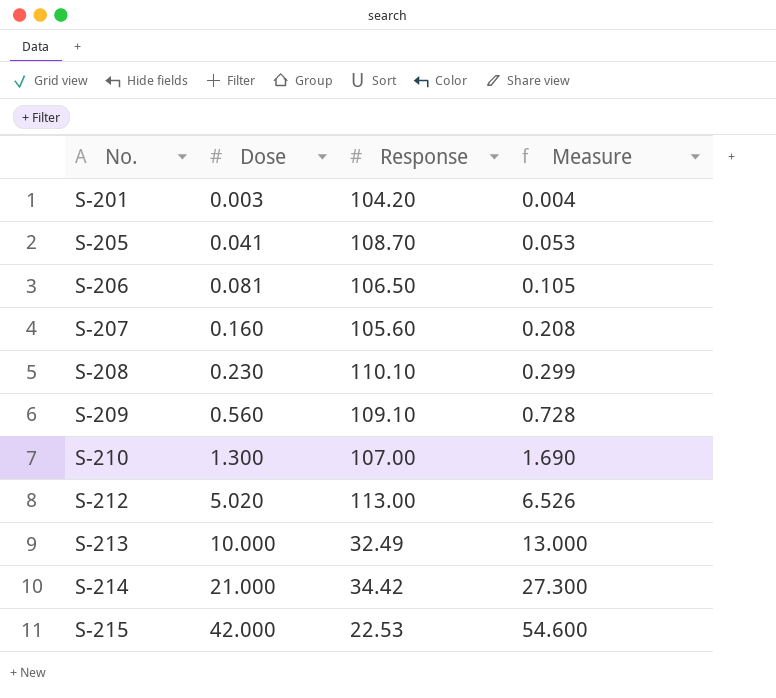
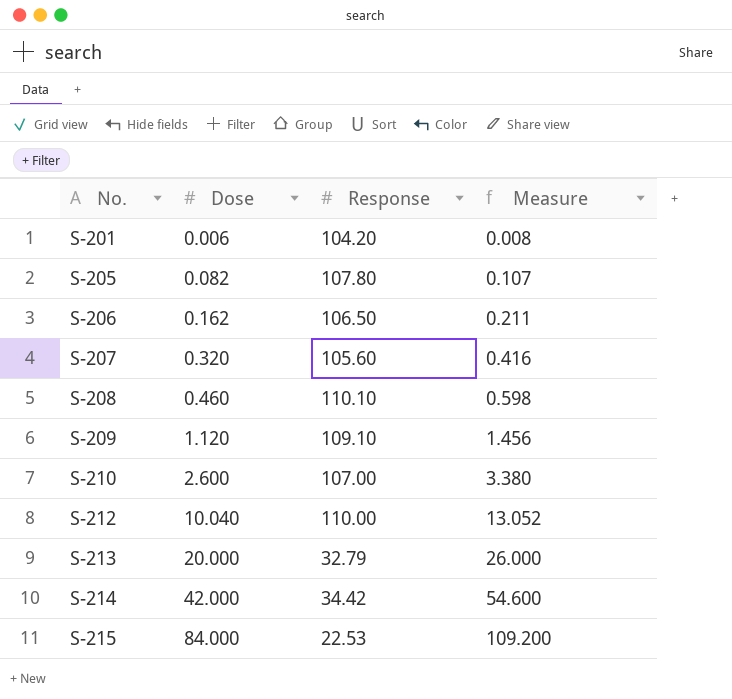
S-201 | Dose: 0.003 -> 0.006
S-201 | Measure: 0.004 -> 0.008
S-205 | Dose: 0.041 -> 0.082
S-205 | Response: 108.70 -> 107.80
S-205 | Measure: 0.053 -> 0.107
S-206 | Dose: 0.081 -> 0.162
S-206 | Measure: 0.105 -> 0.211
S-207 | Dose: 0.160 -> 0.320
S-207 | Measure: 0.208 -> 0.416
S-208 | Dose: 0.230 -> 0.460
S-208 | Measure: 0.299 -> 0.598
S-209 | Dose: 0.560 -> 1.120
S-209 | Measure: 0.728 -> 1.456
S-210 | Dose: 1.300 -> 2.600
S-210 | Measure: 1.690 -> 3.380
S-212 | Dose: 5.020 -> 10.040
S-212 | Response: 113.00 -> 110.00
S-212 | Measure: 6.526 -> 13.052
S-213 | Dose: 10.000 -> 20.000
S-213 | Response: 32.49 -> 32.79
S-213 | Measure: 13.000 -> 26.000
S-214 | Dose: 21.000 -> 42.000
S-214 | Measure: 27.300 -> 54.600
S-215 | Dose: 42.000 -> 84.000
S-215 | Measure: 54.600 -> 109.200

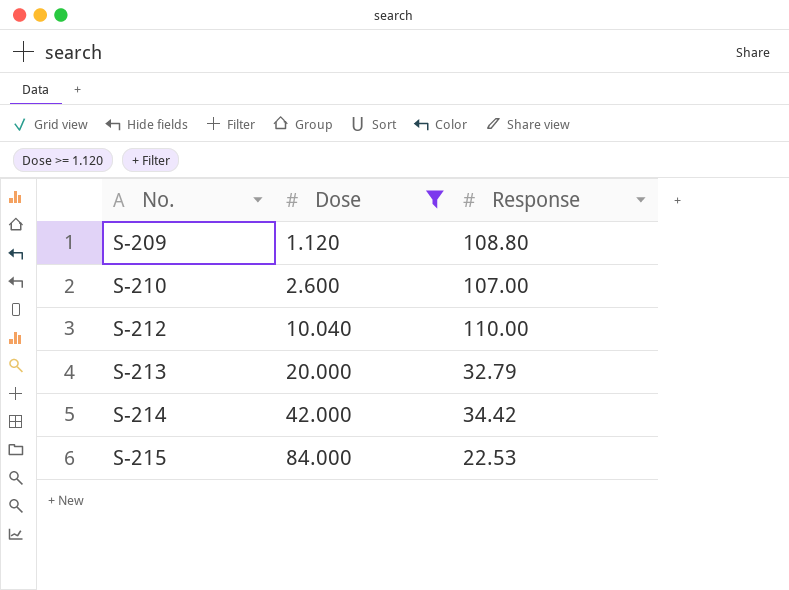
filter: none -> Dose >= 1.120
column Measure | formula: [Dose] * 1.3 -> none
S-209 | Response: 109.10 -> 108.80

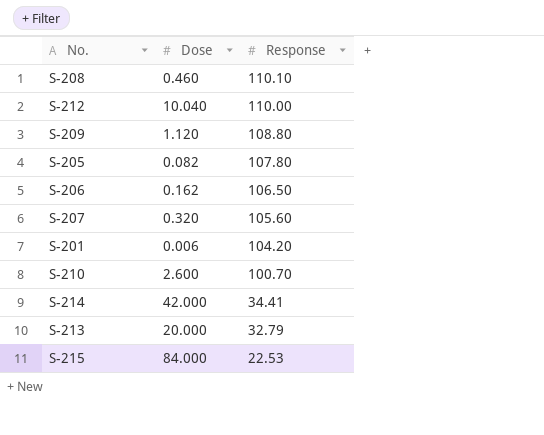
filter: Dose >= 1.120 -> none
row order: No. ascending -> Response descending
S-210 | Response: 107.00 -> 100.70
S-214 | Response: 34.42 -> 34.41

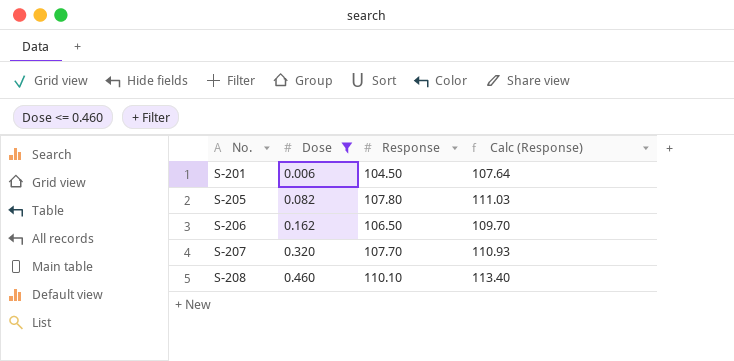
filter: none -> Dose <= 0.460
row order: Response descending -> No. ascending
column Calc (Response) | formula: none -> [Response] * 1.03
S-201 | Response: 104.20 -> 104.50
S-207 | Response: 105.60 -> 107.70

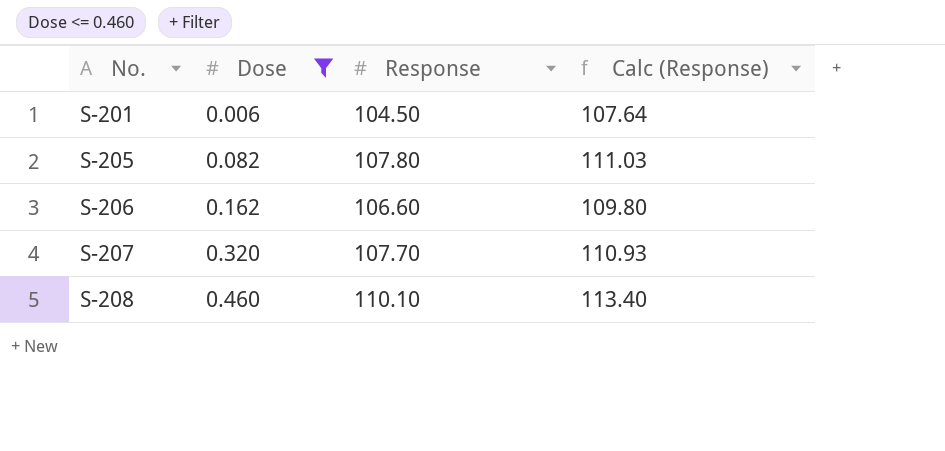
S-206 | Response: 106.50 -> 106.60
S-206 | Calc (Response): 109.70 -> 109.80

